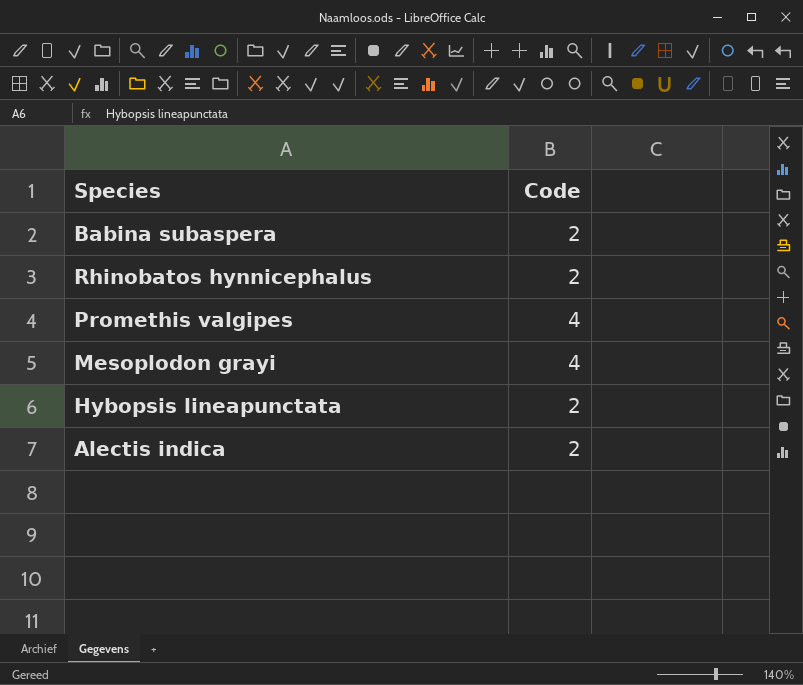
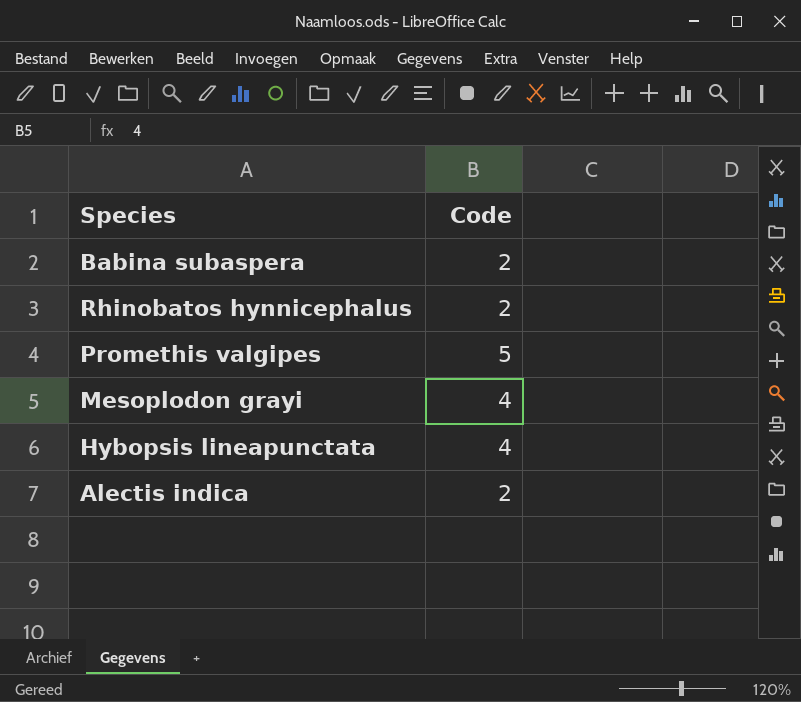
Promethis valgipes | Code: 4 -> 5
Hybopsis lineapunctata | Code: 2 -> 4

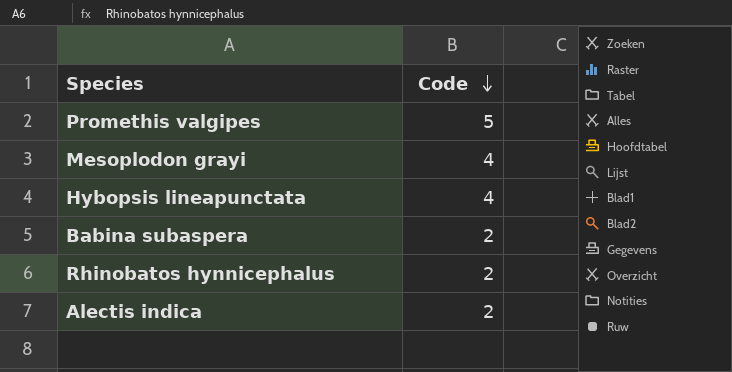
row order: none -> Code descending

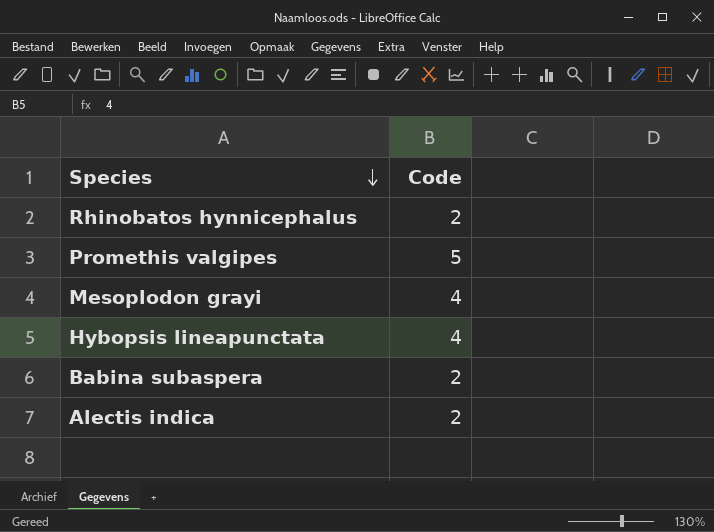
row order: Code descending -> Species descending

